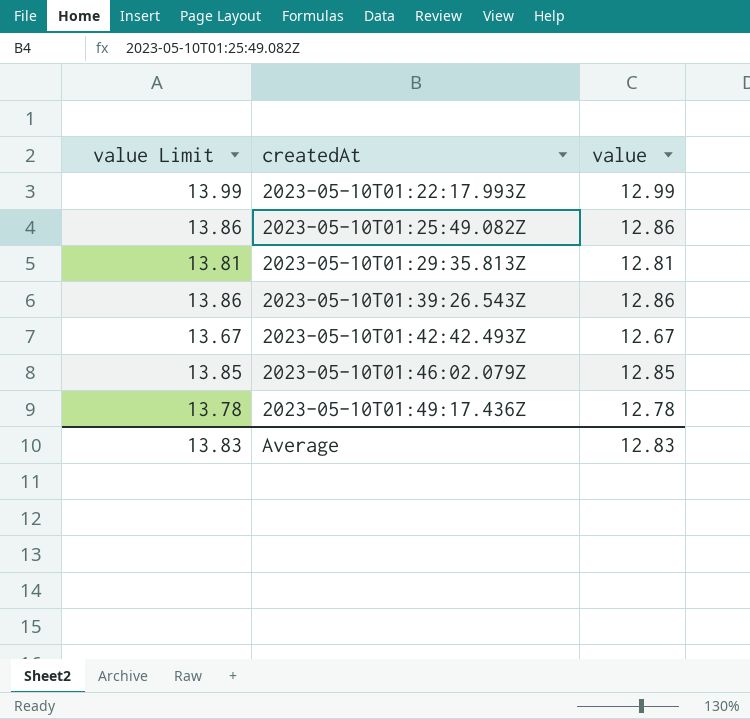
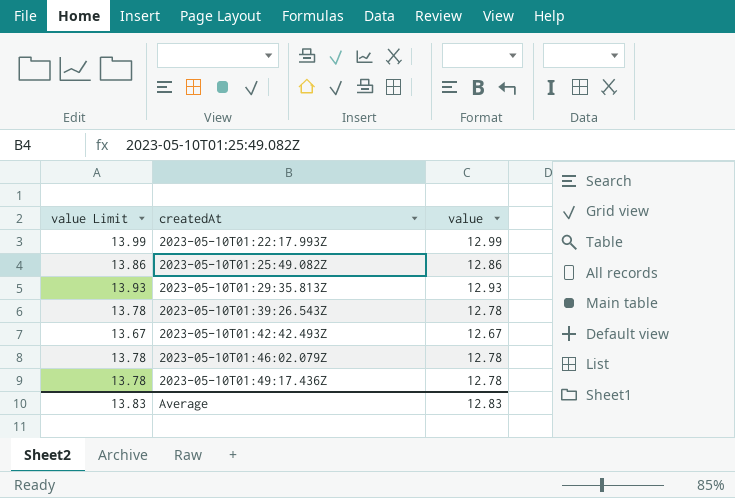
2023-05-10T01:29:35.813Z | value Limit: 13.81 -> 13.93
2023-05-10T01:29:35.813Z | value: 12.81 -> 12.93
2023-05-10T01:39:26.543Z | value Limit: 13.86 -> 13.78
2023-05-10T01:39:26.543Z | value: 12.86 -> 12.78
2023-05-10T01:46:02.079Z | value Limit: 13.85 -> 13.78
2023-05-10T01:46:02.079Z | value: 12.85 -> 12.78

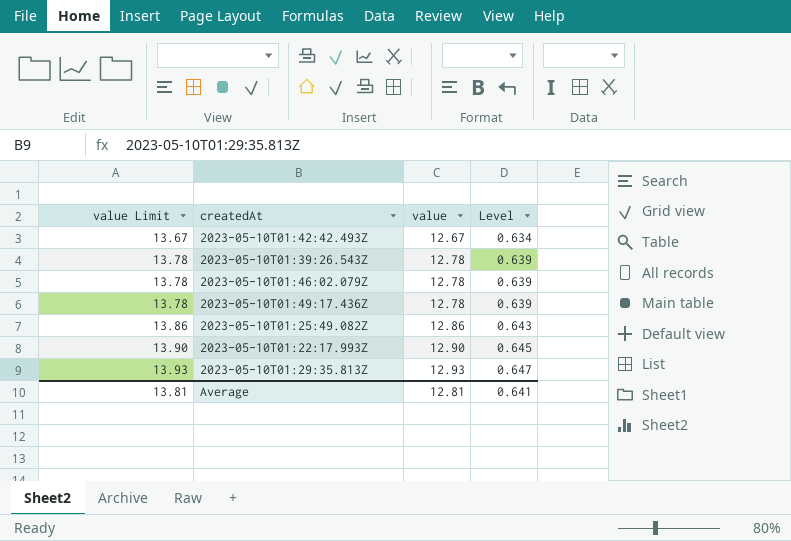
row order: createdAt ascending -> value Limit ascending
column Level | formula: none -> [value] * 0.05
2023-05-10T01:22:17.993Z | value Limit: 13.99 -> 13.90
2023-05-10T01:22:17.993Z | value: 12.99 -> 12.90
Average | value Limit: 13.83 -> 13.81
Average | value: 12.83 -> 12.81

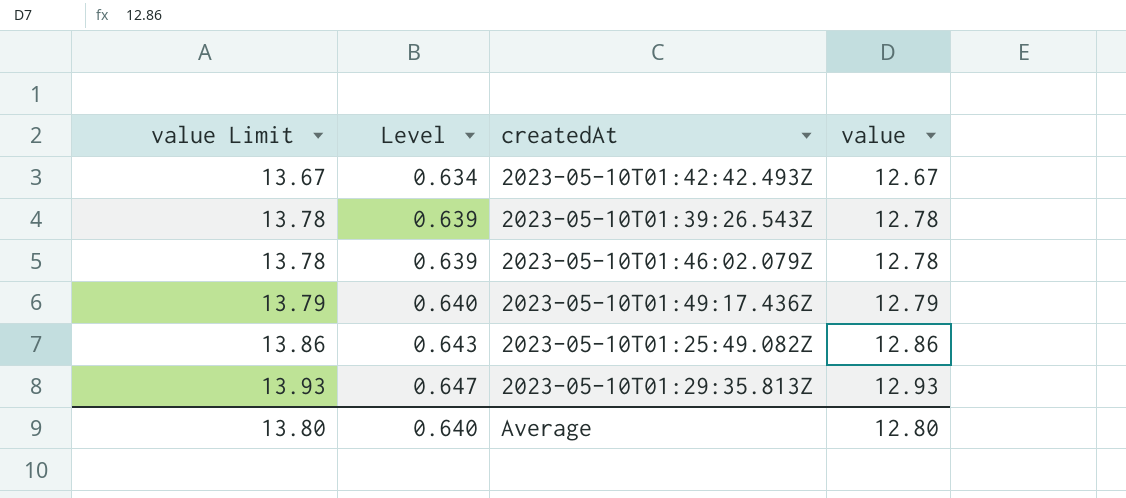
column Level | position: 4 -> 2
row 2023-05-10T01:22:17.993Z: 13.90 | 12.90 | 0.645 -> none
2023-05-10T01:49:17.436Z | value Limit: 13.78 -> 13.79
2023-05-10T01:49:17.436Z | Level: 0.639 -> 0.640
2023-05-10T01:49:17.436Z | value: 12.78 -> 12.79
Average | value Limit: 13.81 -> 13.80
Average | Level: 0.641 -> 0.640
Average | value: 12.81 -> 12.80

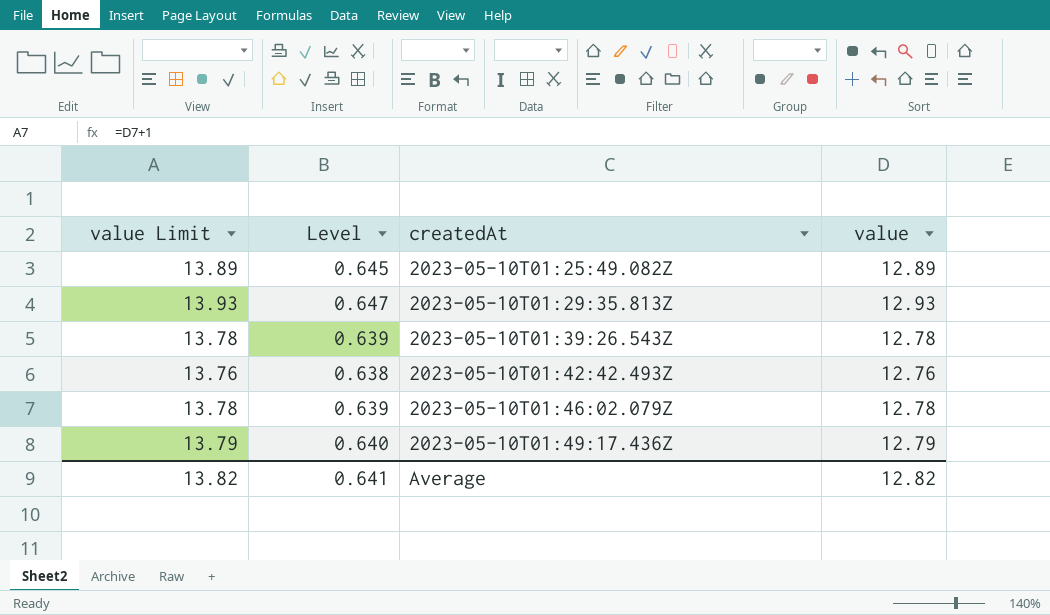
row order: value Limit ascending -> createdAt ascending
2023-05-10T01:25:49.082Z | value Limit: 13.86 -> 13.89
2023-05-10T01:25:49.082Z | Level: 0.643 -> 0.645
2023-05-10T01:25:49.082Z | value: 12.86 -> 12.89
2023-05-10T01:42:42.493Z | value Limit: 13.67 -> 13.76
2023-05-10T01:42:42.493Z | Level: 0.634 -> 0.638
2023-05-10T01:42:42.493Z | value: 12.67 -> 12.76
Average | value Limit: 13.80 -> 13.82
Average | Level: 0.640 -> 0.641
Average | value: 12.80 -> 12.82

